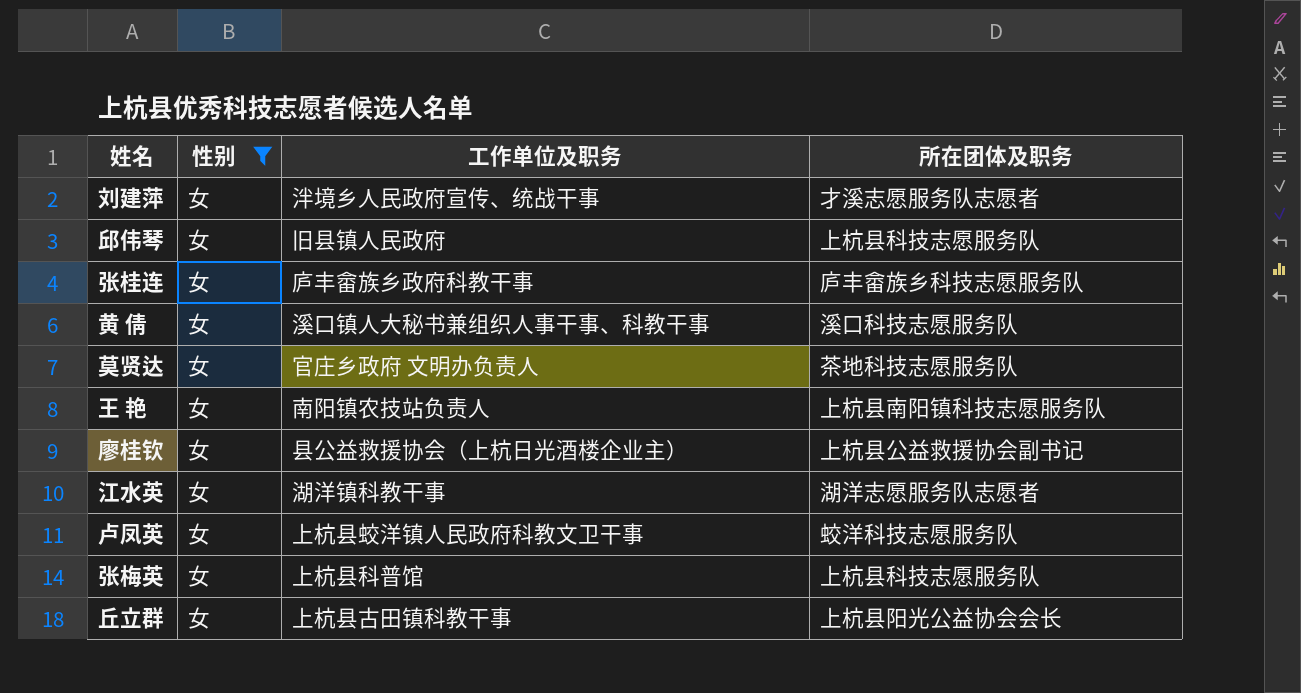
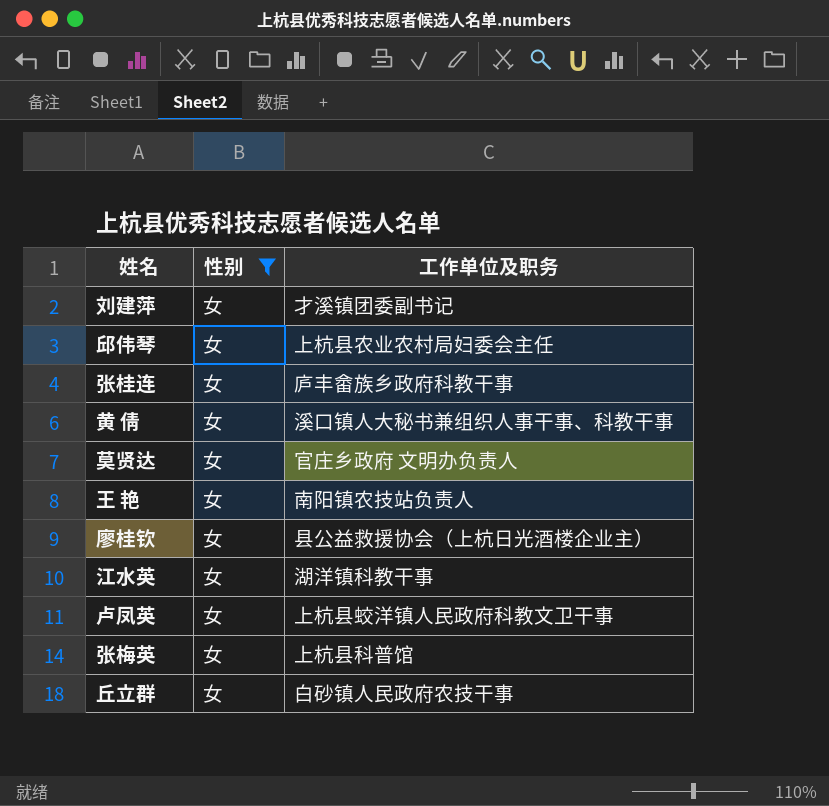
column 所在团体及职务 | position: 4 -> none
刘建萍 | 工作单位及职务: 泮境乡人民政府宣传、统战干事 -> 才溪镇团委副书记
邱伟琴 | 工作单位及职务: 旧县镇人民政府 -> 上杭县农业农村局妇委会主任
丘立群 | 工作单位及职务: 上杭县古田镇科教干事 -> 白砂镇人民政府农技干事

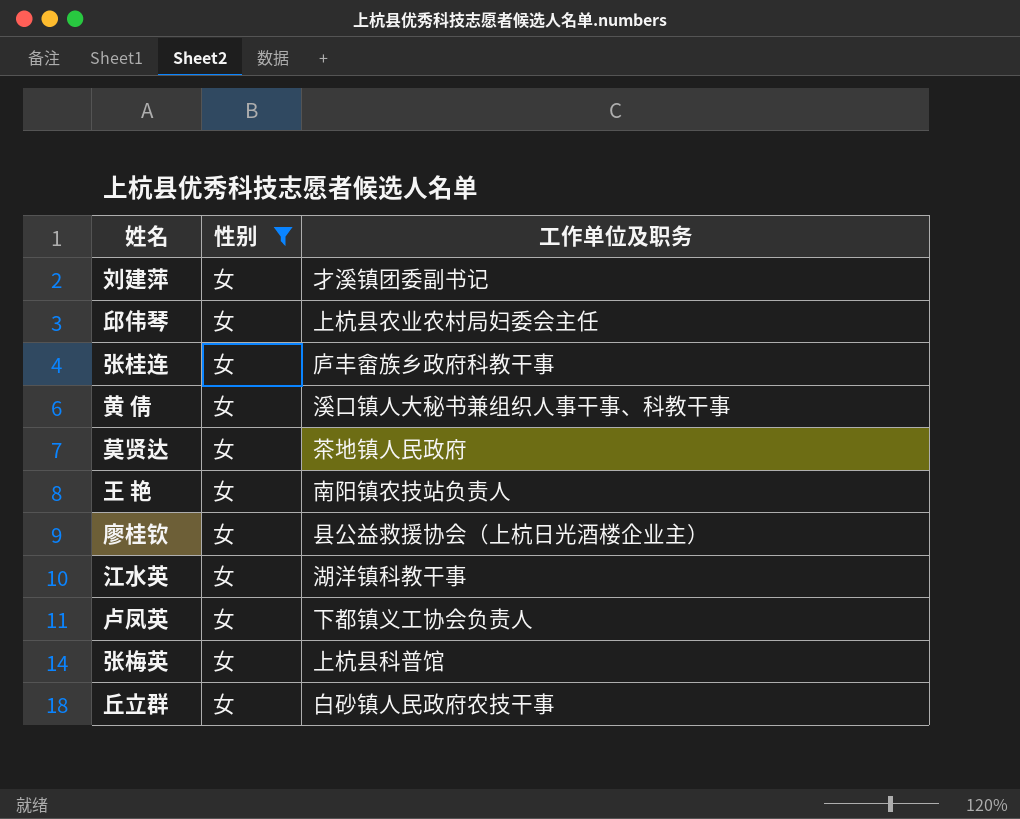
莫贤达 | 工作单位及职务: 官庄乡政府 文明办负责人 -> 茶地镇人民政府
卢凤英 | 工作单位及职务: 上杭县蛟洋镇人民政府科教文卫干事 -> 下都镇义工协会负责人

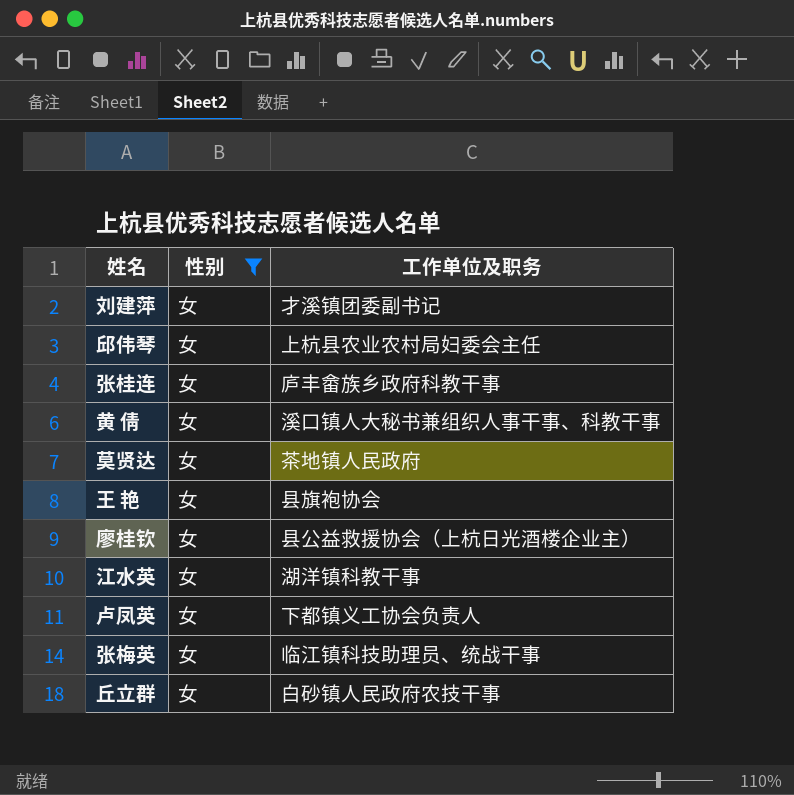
王 艳 | 工作单位及职务: 南阳镇农技站负责人 -> 县旗袍协会
张梅英 | 工作单位及职务: 上杭县科普馆 -> 临江镇科技助理员、统战干事

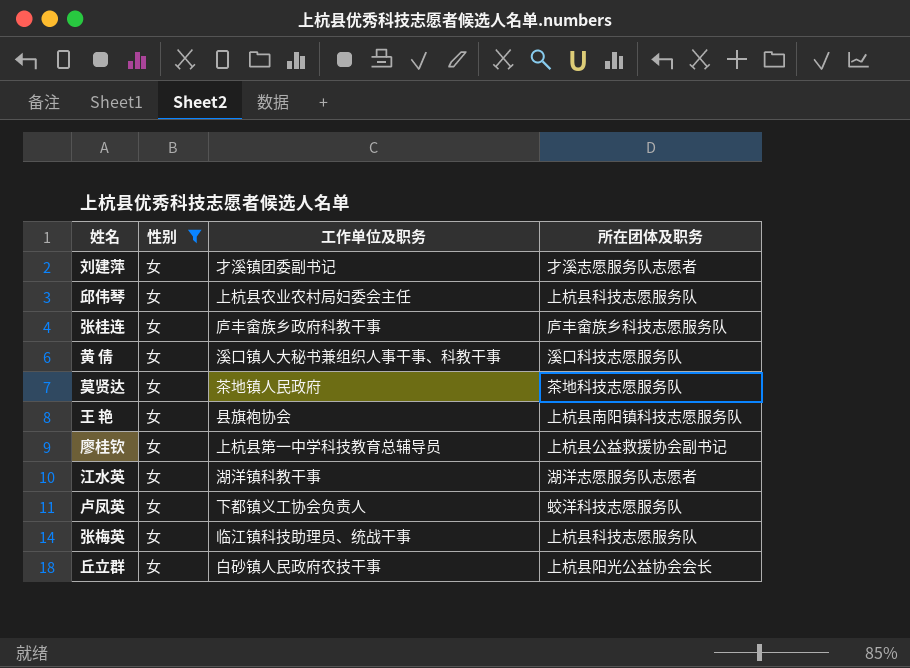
column 所在团体及职务 | position: none -> 4
廖桂钦 | 工作单位及职务: 县公益救援协会（上杭日光酒楼企业主） -> 上杭县第一中学科技教育总辅导员

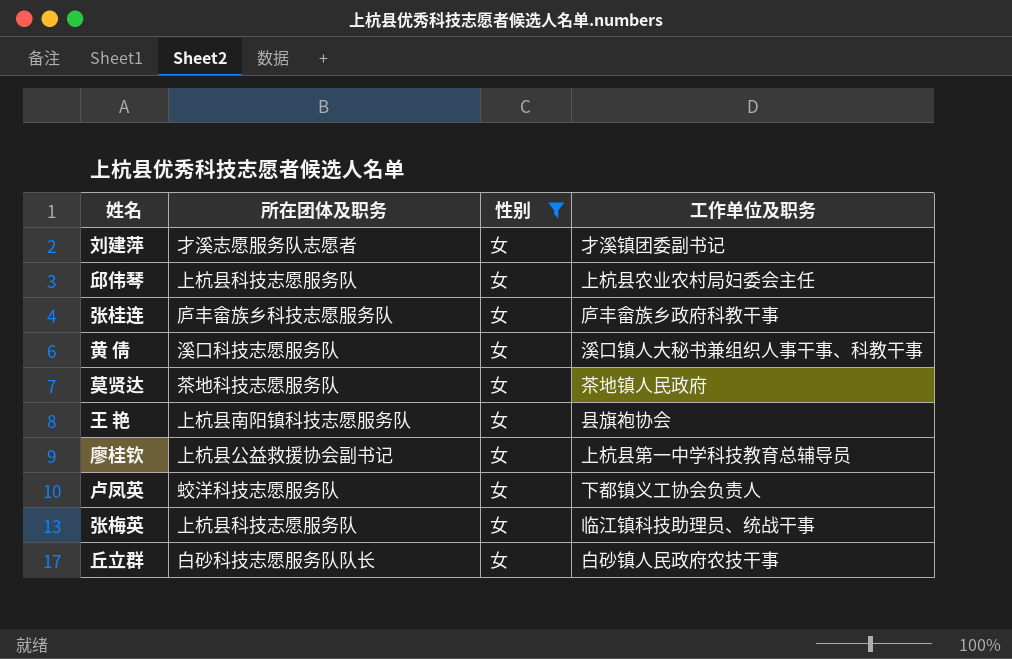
column 所在团体及职务 | position: 4 -> 2
row 江水英: 女 | 湖洋镇科教干事 | 湖洋志愿服务队志愿者 -> none
丘立群 | 所在团体及职务: 上杭县阳光公益协会会长 -> 白砂科技志愿服务队队长

